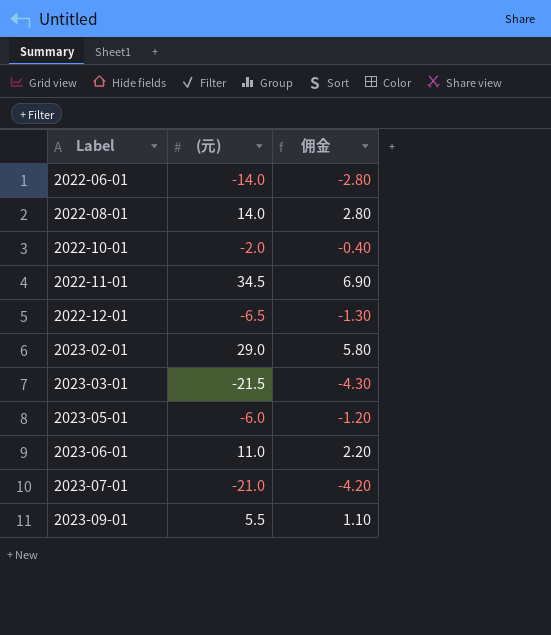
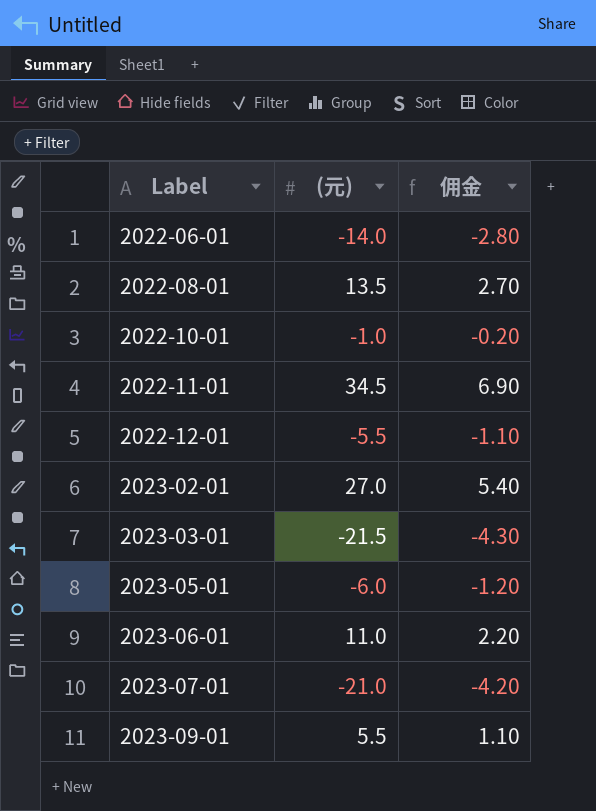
2022-08-01 | (元): 14.0 -> 13.5
2022-08-01 | 佣金: 2.80 -> 2.70
2022-10-01 | (元): -2.0 -> -1.0
2022-10-01 | 佣金: -0.40 -> -0.20
2022-12-01 | (元): -6.5 -> -5.5
2022-12-01 | 佣金: -1.30 -> -1.10
2023-02-01 | (元): 29.0 -> 27.0
2023-02-01 | 佣金: 5.80 -> 5.40

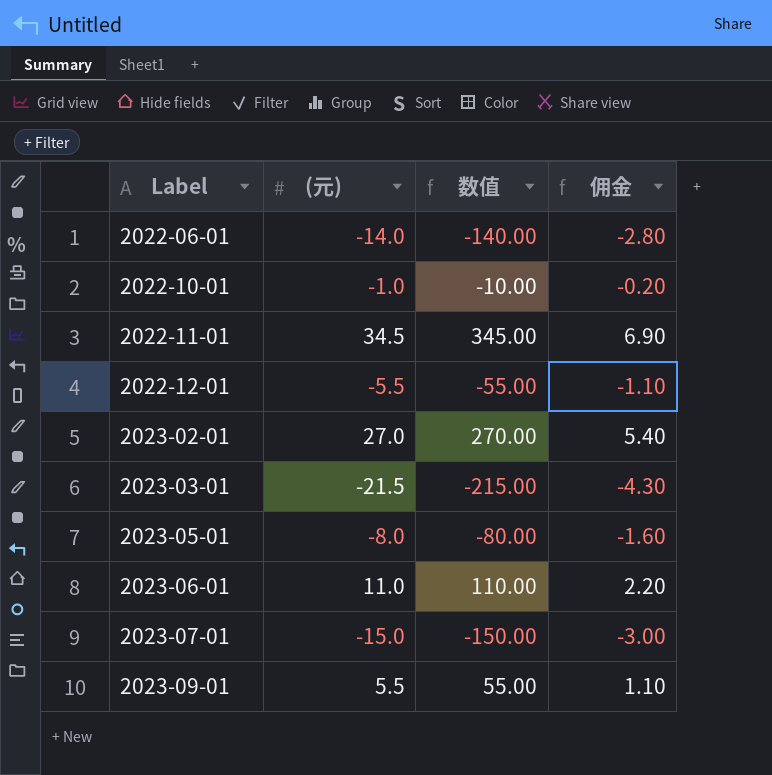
column 数值 | formula: none -> [(元)] * 10
row 2022-08-01: 13.5 | 2.70 -> none
2023-05-01 | (元): -6.0 -> -8.0
2023-05-01 | 佣金: -1.20 -> -1.60
2023-07-01 | (元): -21.0 -> -15.0
2023-07-01 | 佣金: -4.20 -> -3.00

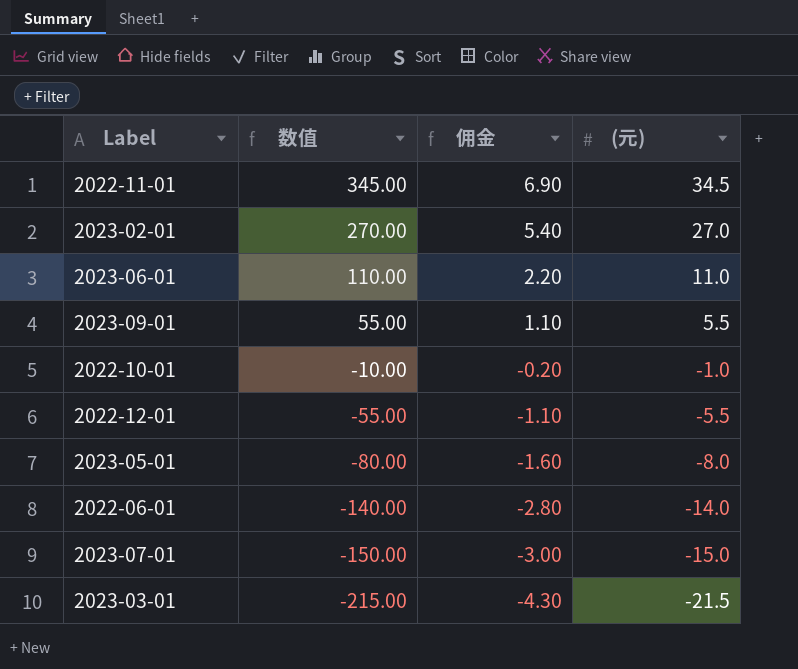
row order: Label ascending -> 数值 descending
column (元) | position: 2 -> 4

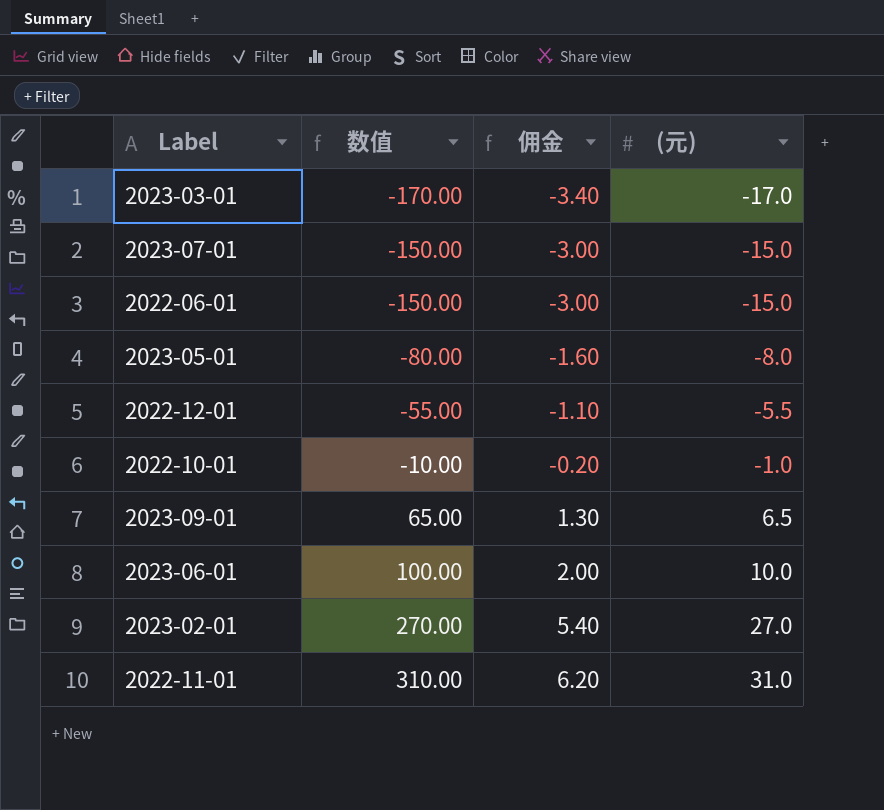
row order: 数值 descending -> 数值 ascending
2023-03-01 | 数值: -215.00 -> -170.00
2023-03-01 | 佣金: -4.30 -> -3.40
2023-03-01 | (元): -21.5 -> -17.0
2022-06-01 | 数值: -140.00 -> -150.00
2022-06-01 | 佣金: -2.80 -> -3.00
2022-06-01 | (元): -14.0 -> -15.0
2023-09-01 | 数值: 55.00 -> 65.00
2023-09-01 | 佣金: 1.10 -> 1.30
2023-09-01 | (元): 5.5 -> 6.5
2023-06-01 | 数值: 110.00 -> 100.00
2023-06-01 | 佣金: 2.20 -> 2.00
2023-06-01 | (元): 11.0 -> 10.0
2022-11-01 | 数值: 345.00 -> 310.00
2022-11-01 | 佣金: 6.90 -> 6.20
2022-11-01 | (元): 34.5 -> 31.0

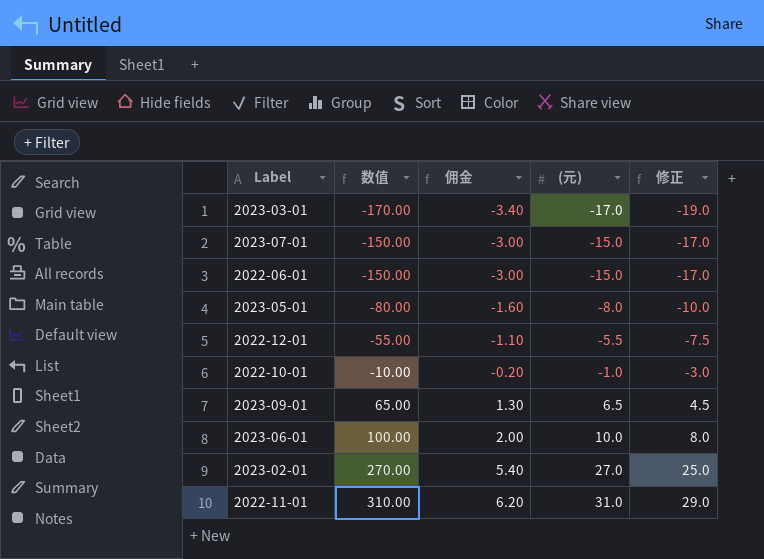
column 修正 | formula: none -> [(元)] - 2

